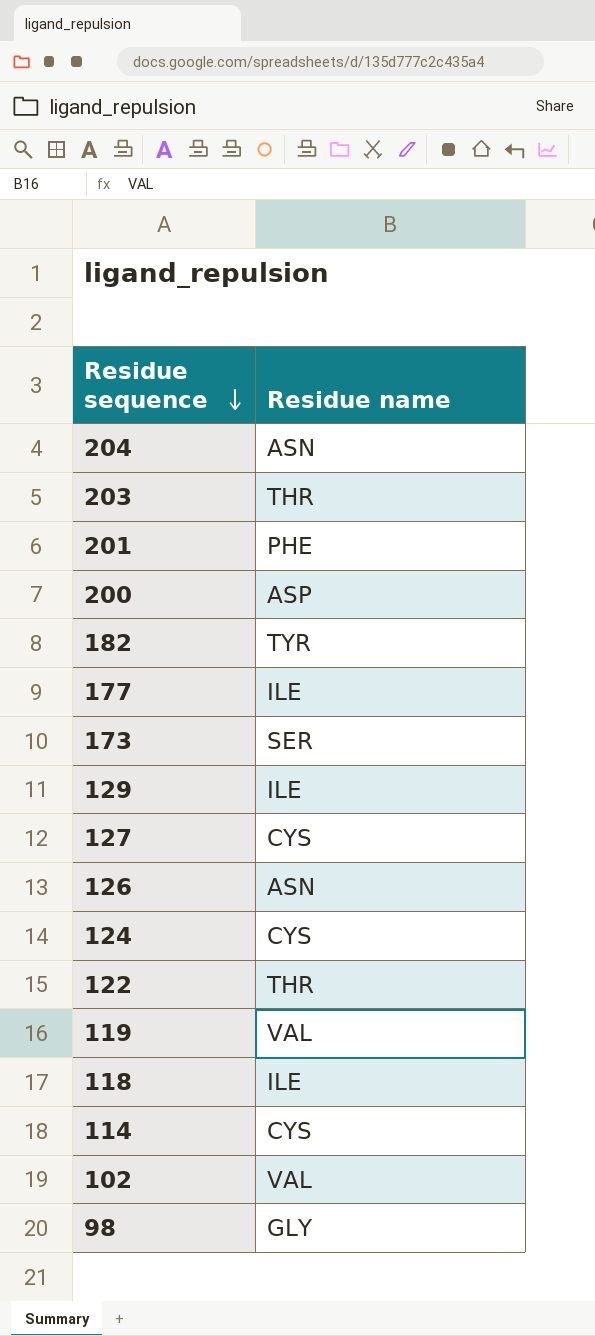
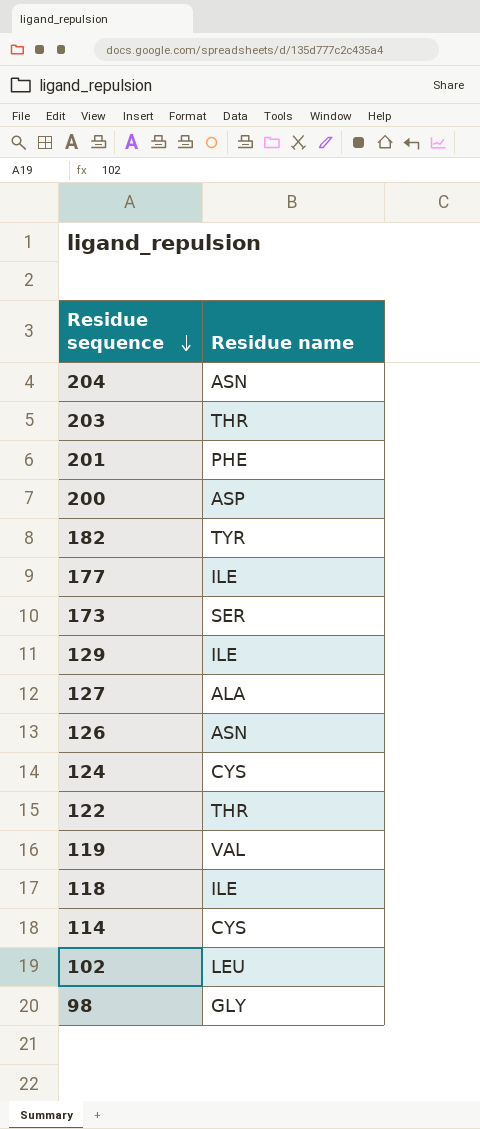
127 | Residue name: CYS -> ALA
102 | Residue name: VAL -> LEU

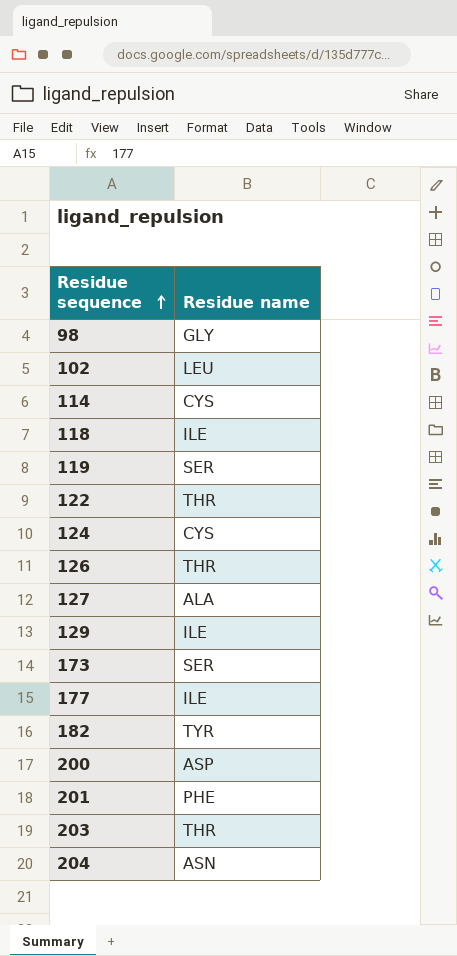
row order: Residue sequence descending -> Residue sequence ascending
119 | Residue name: VAL -> SER
126 | Residue name: ASN -> THR

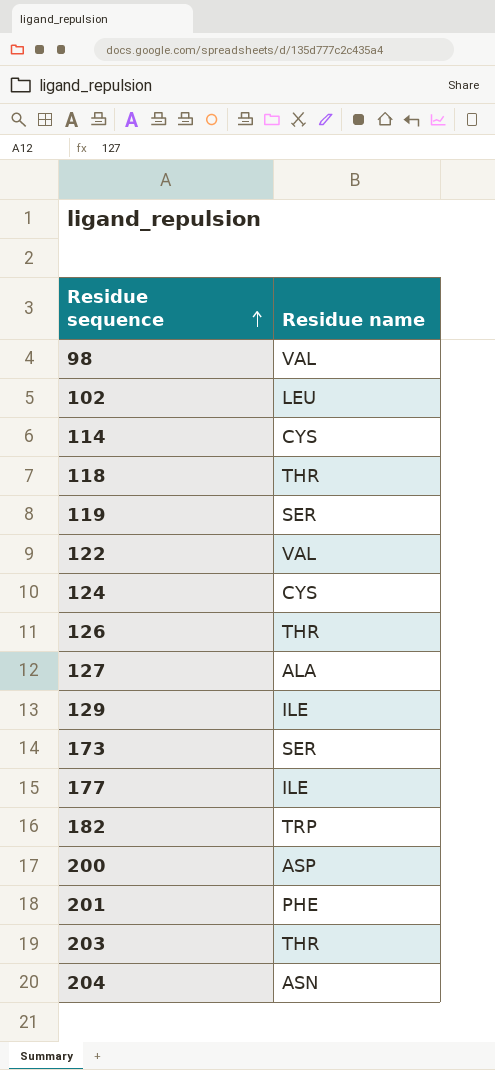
98 | Residue name: GLY -> VAL
118 | Residue name: ILE -> THR
122 | Residue name: THR -> VAL
182 | Residue name: TYR -> TRP

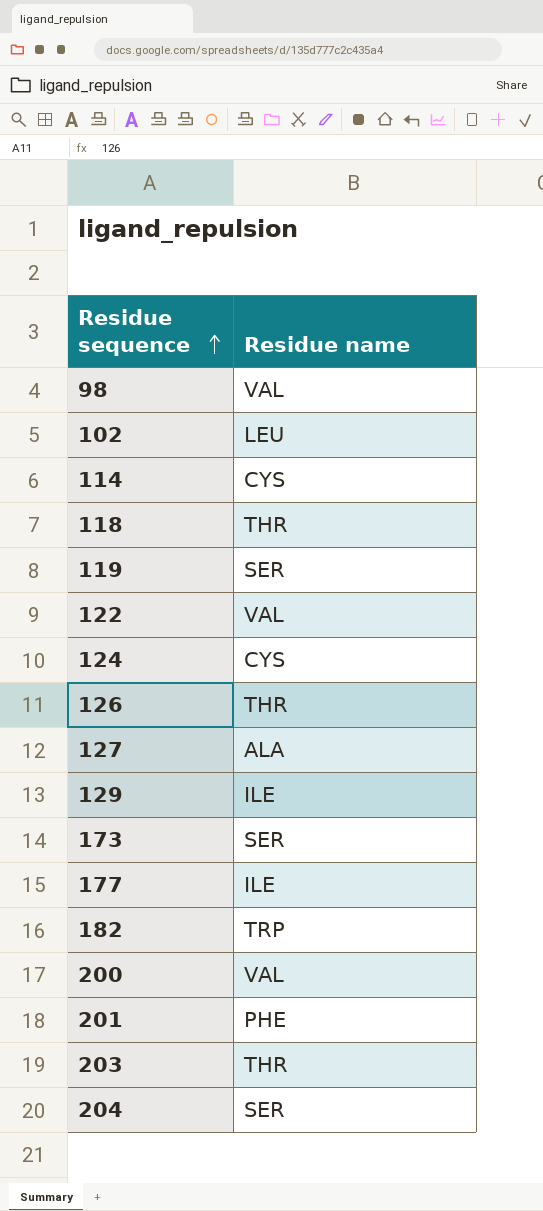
200 | Residue name: ASP -> VAL
204 | Residue name: ASN -> SER

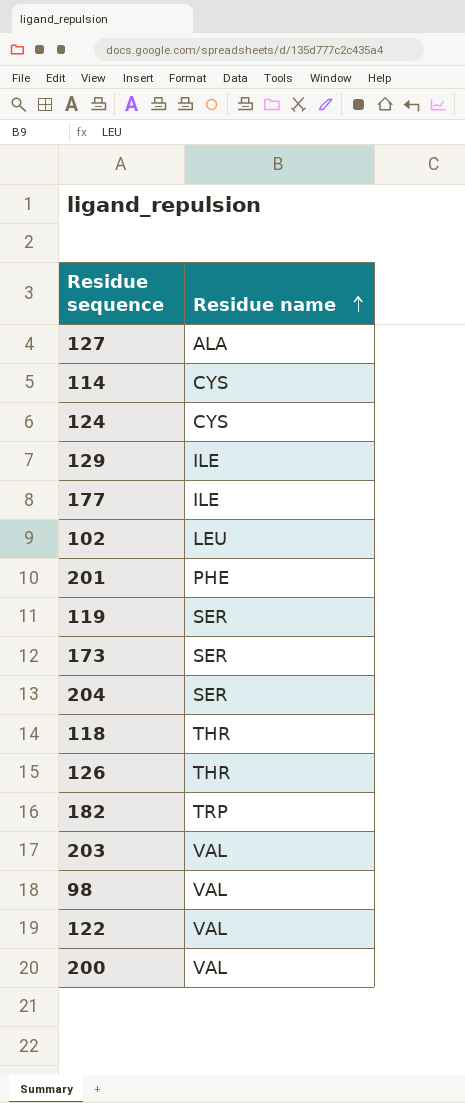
row order: Residue sequence ascending -> Residue name ascending
203 | Residue name: THR -> VAL

